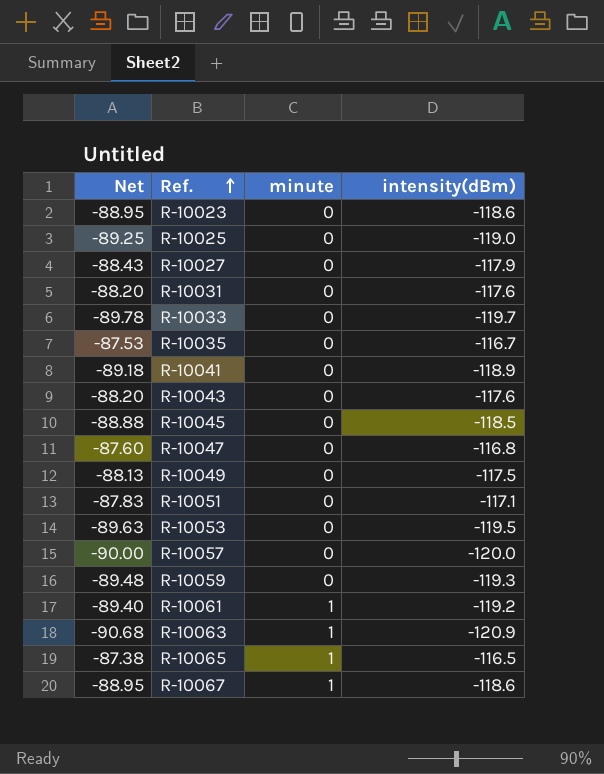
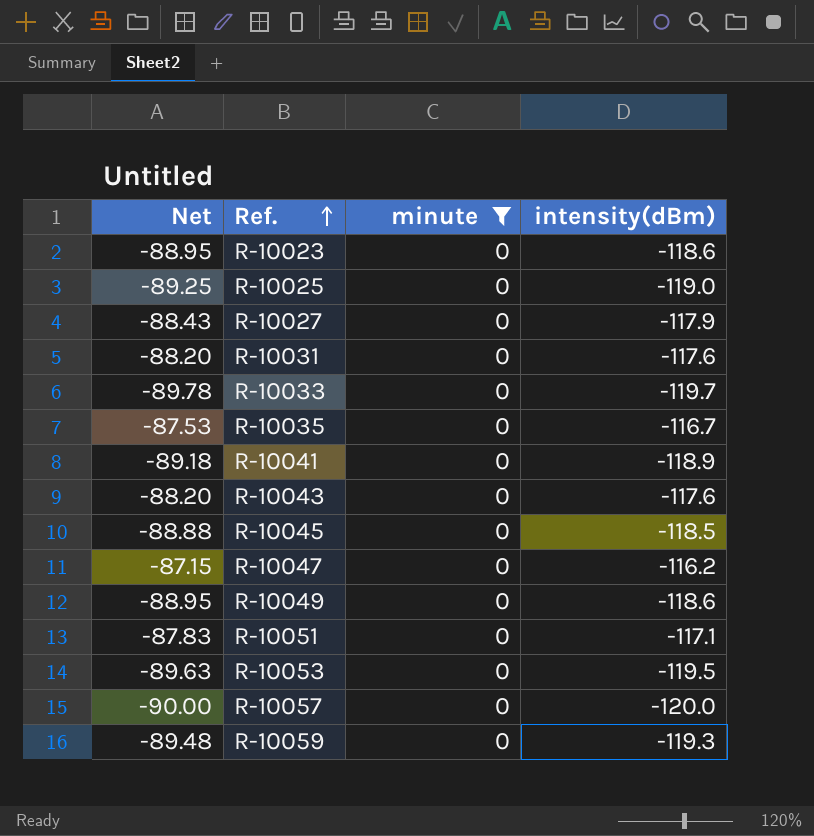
filter: none -> minute = 0
R-10047 | Net: -87.60 -> -87.15
R-10047 | intensity(dBm): -116.8 -> -116.2
R-10049 | Net: -88.13 -> -88.95
R-10049 | intensity(dBm): -117.5 -> -118.6

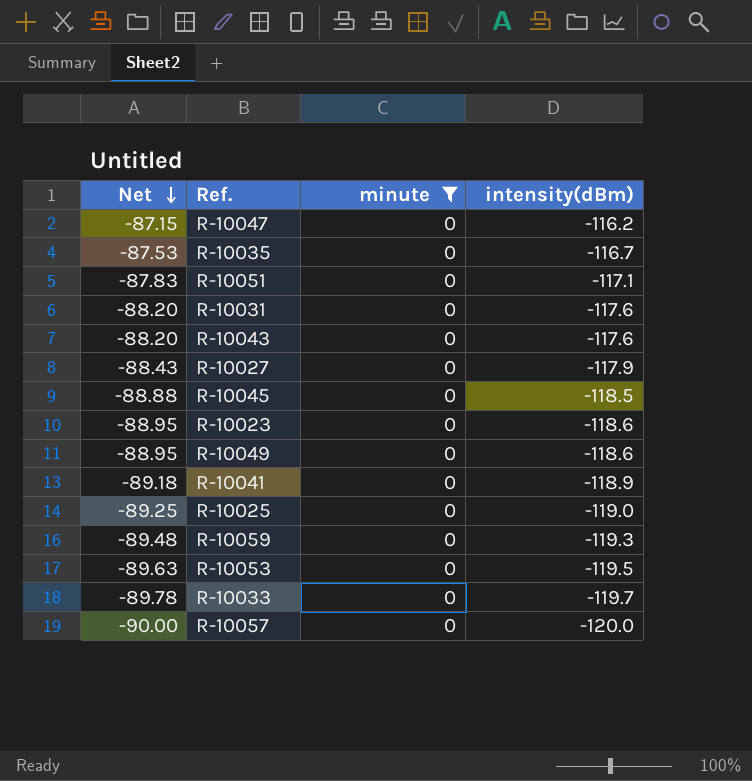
row order: Ref. ascending -> Net descending

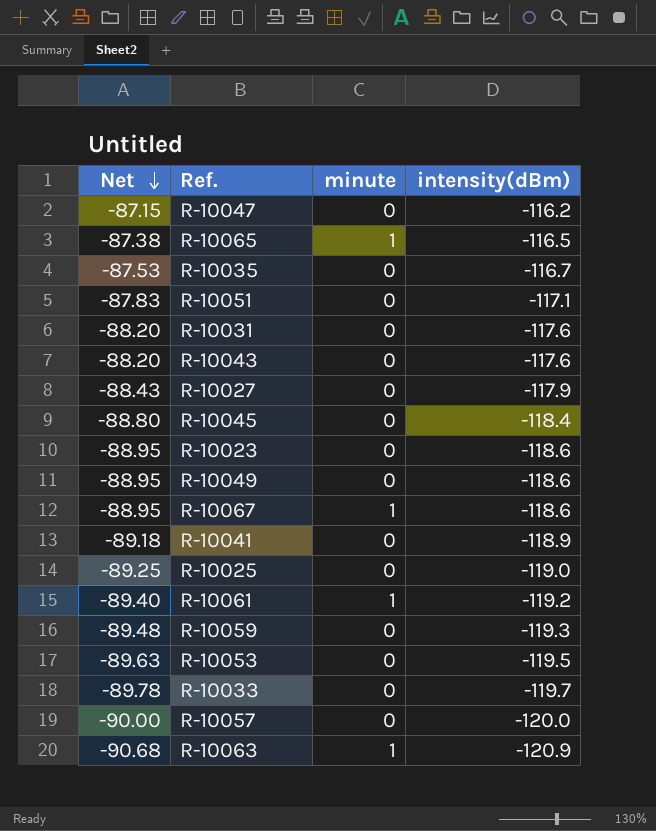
filter: minute = 0 -> none
R-10045 | Net: -88.88 -> -88.80
R-10045 | intensity(dBm): -118.5 -> -118.4

